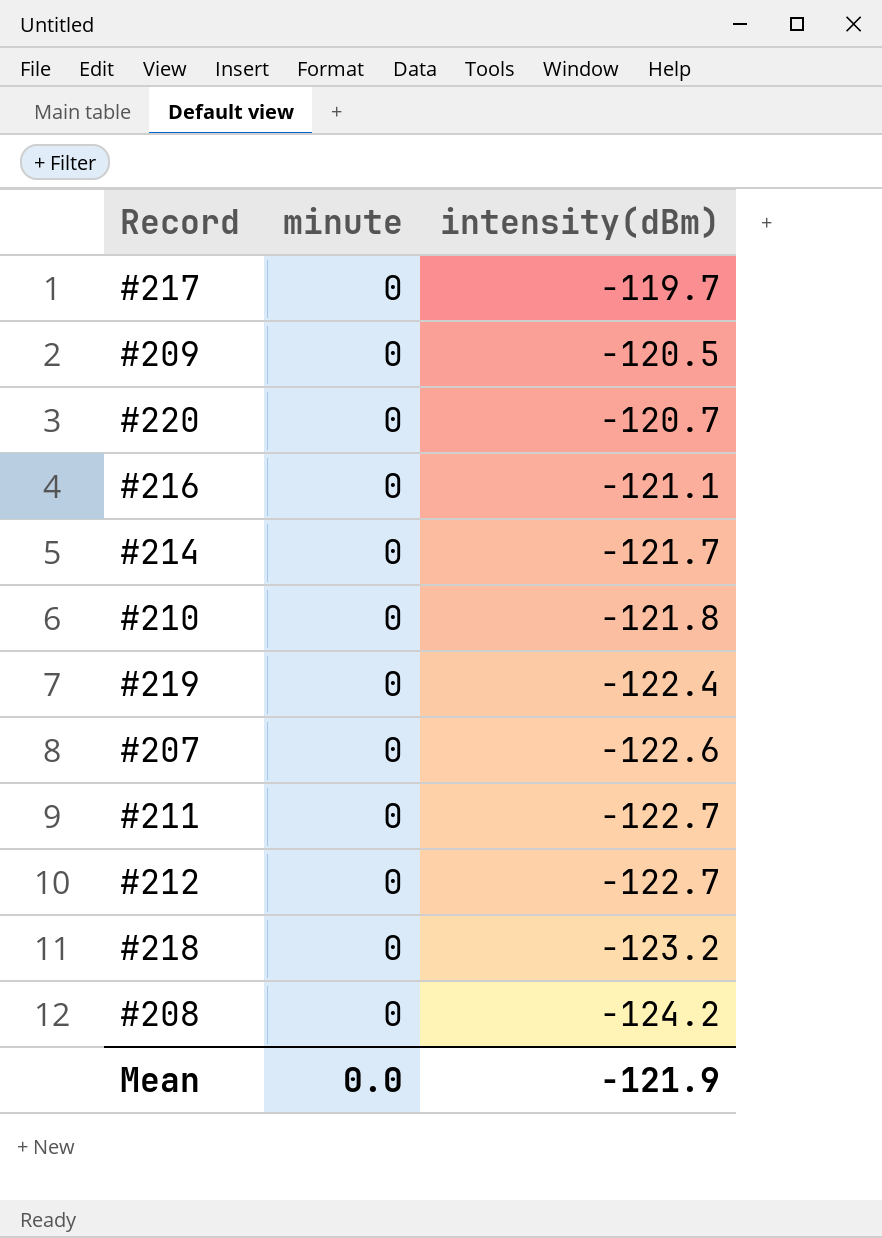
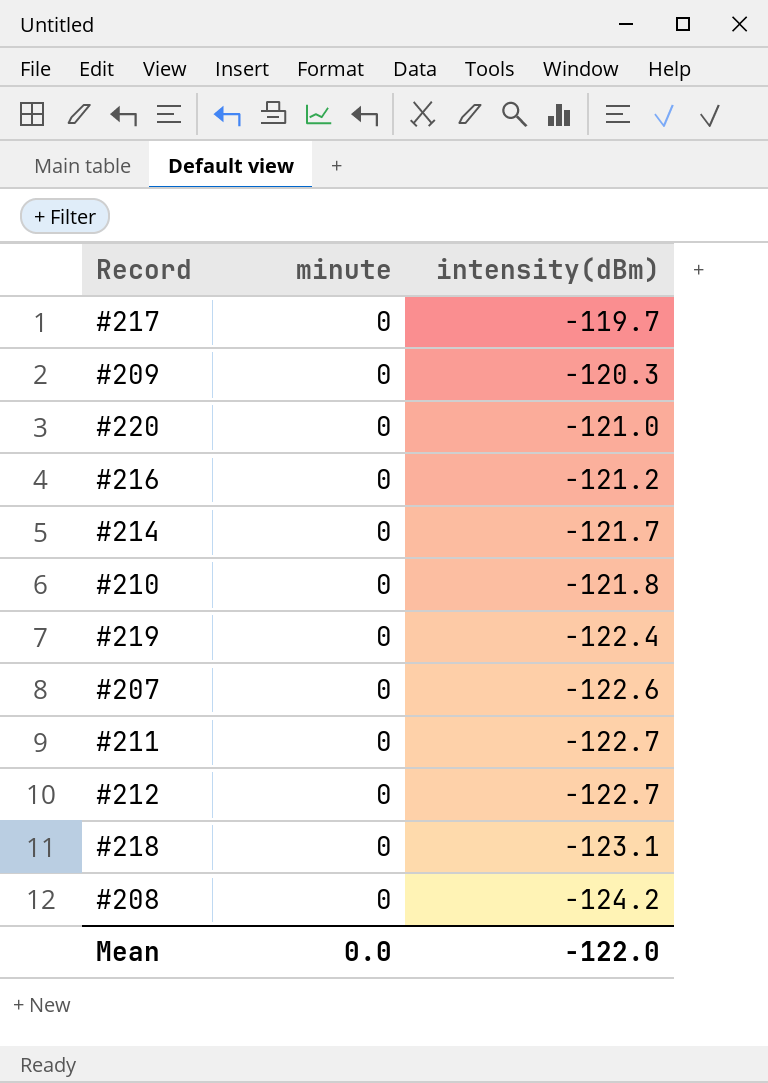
#209 | intensity(dBm): -120.5 -> -120.3
#220 | intensity(dBm): -120.7 -> -121.0
#216 | intensity(dBm): -121.1 -> -121.2
#218 | intensity(dBm): -123.2 -> -123.1
Mean | intensity(dBm): -121.9 -> -122.0

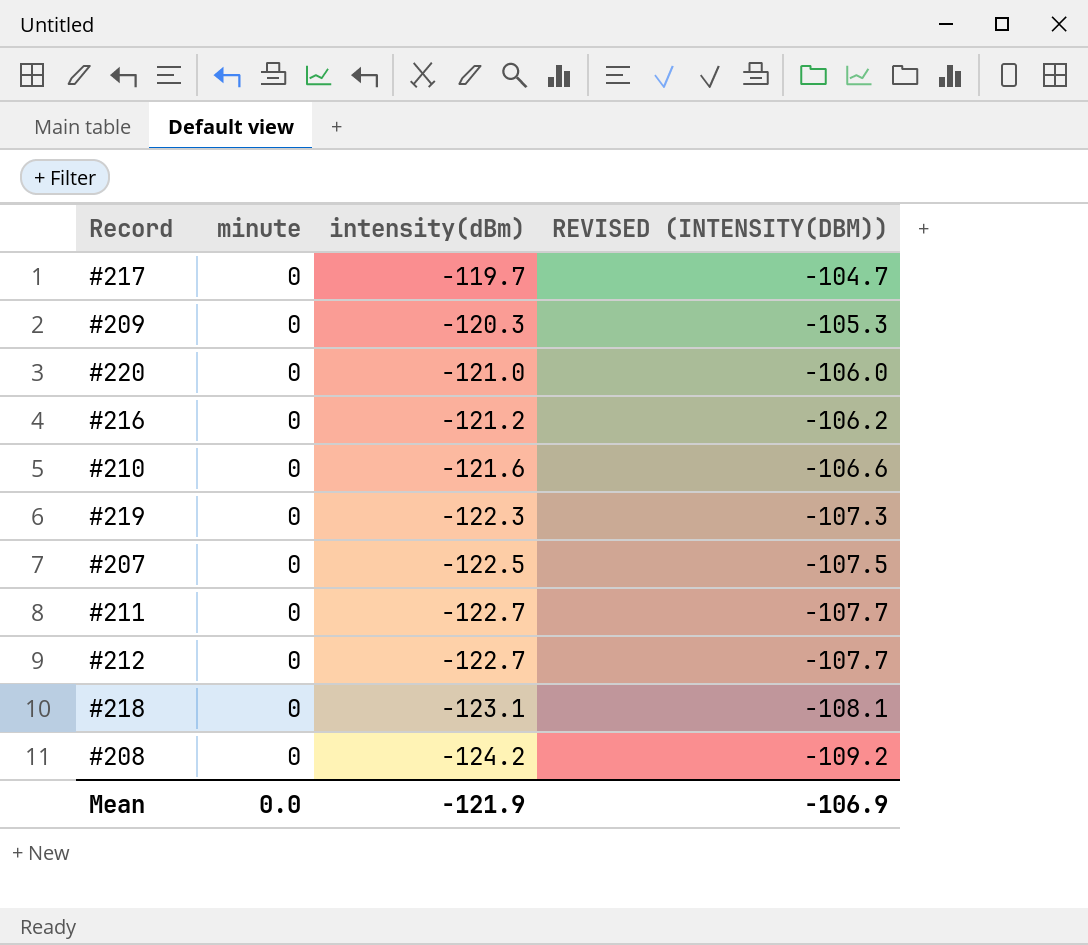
column REVISED (INTENSITY(DBM)) | formula: none -> [intensity(dBm)] + 15
row #214: 0 | -121.7 -> none
#210 | intensity(dBm): -121.8 -> -121.6
#219 | intensity(dBm): -122.4 -> -122.3
#207 | intensity(dBm): -122.6 -> -122.5
Mean | intensity(dBm): -122.0 -> -121.9

